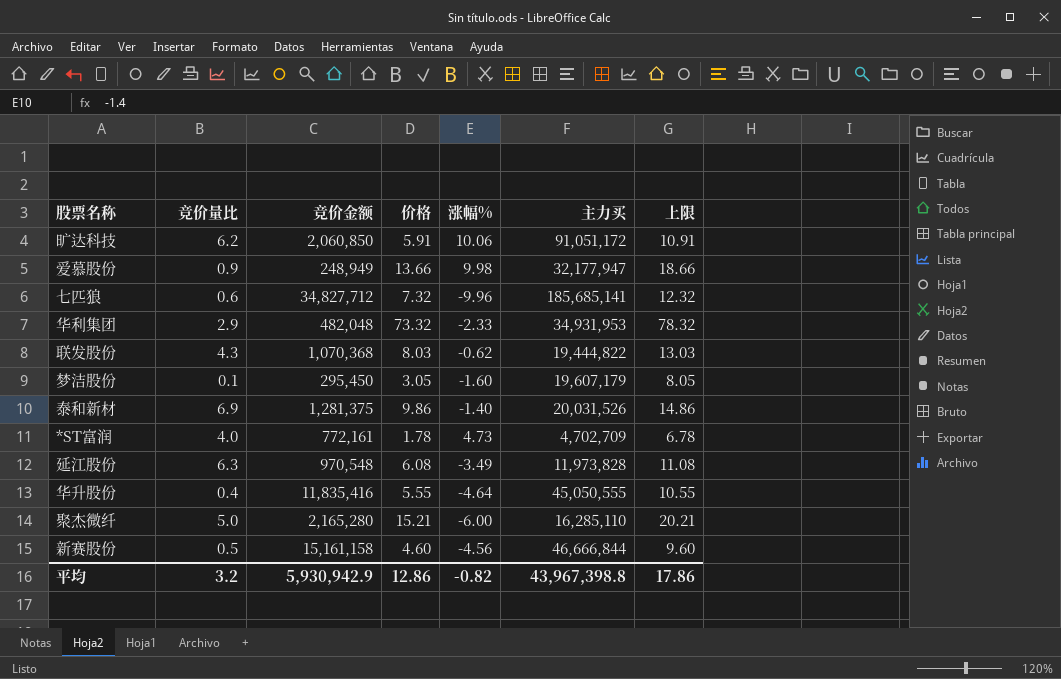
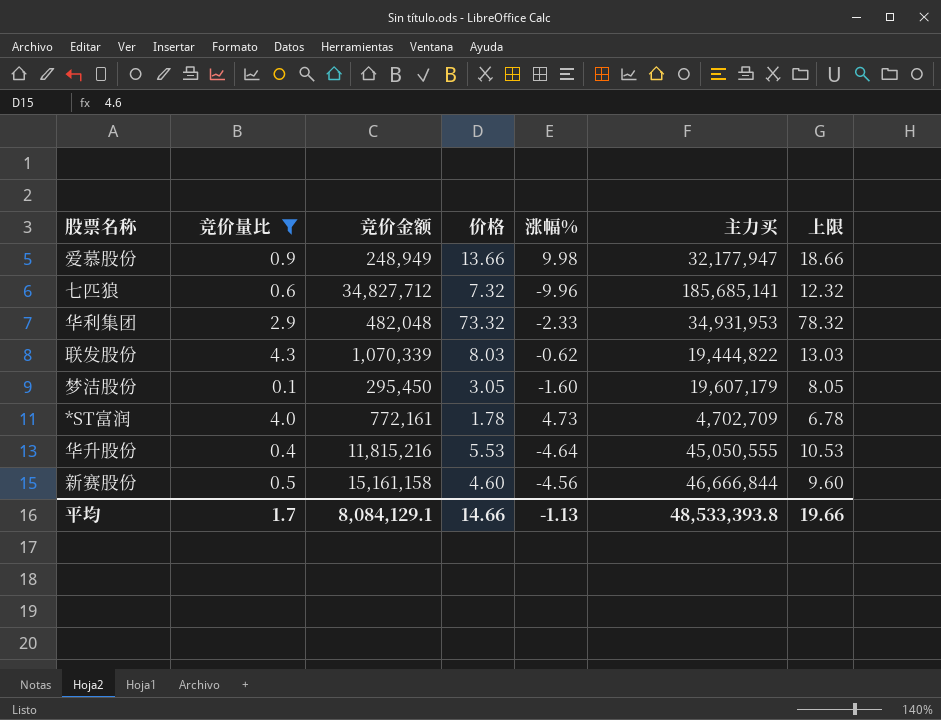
filter: none -> 竞价量比 <= 4.3
联发股份 | 竞价金额: 1,070,368 -> 1,070,339
华升股份 | 竞价金额: 11,835,416 -> 11,815,216
华升股份 | 价格: 5.55 -> 5.53
华升股份 | 上限: 10.55 -> 10.53
平均 | 竞价量比: 3.2 -> 1.7
平均 | 竞价金额: 5,930,942.9 -> 8,084,129.1
平均 | 价格: 12.86 -> 14.66
平均 | 涨幅%: -0.82 -> -1.13
平均 | 主力买: 43,967,398.8 -> 48,533,393.8
平均 | 上限: 17.86 -> 19.66

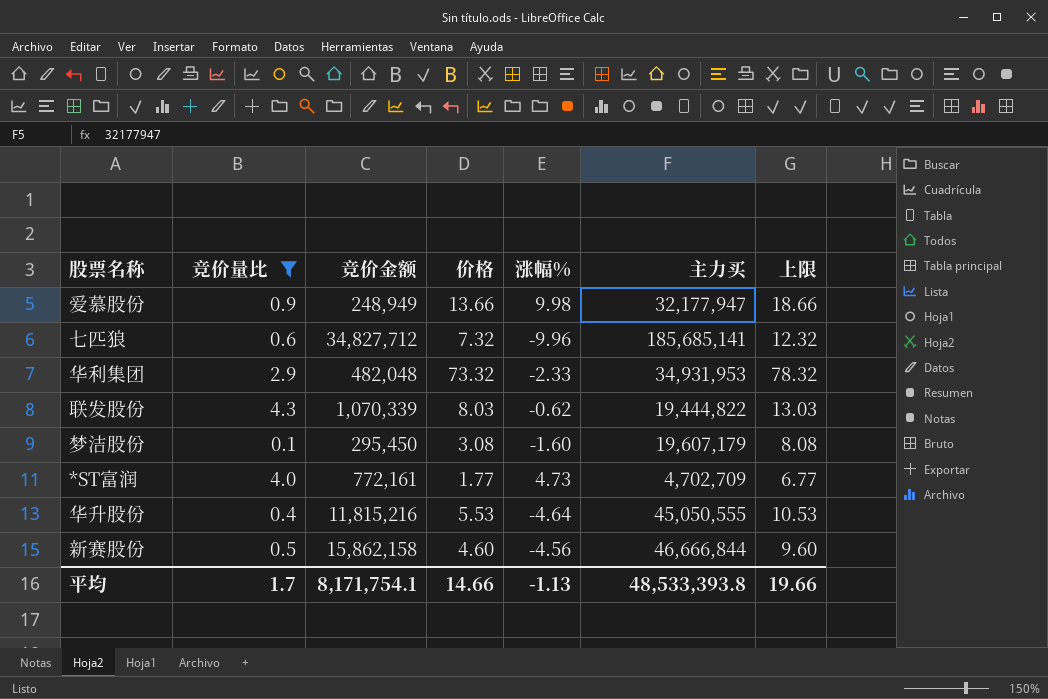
梦洁股份 | 价格: 3.05 -> 3.08
梦洁股份 | 上限: 8.05 -> 8.08
*ST富润 | 价格: 1.78 -> 1.77
*ST富润 | 上限: 6.78 -> 6.77
新赛股份 | 竞价金额: 15,161,158 -> 15,862,158
平均 | 竞价金额: 8,084,129.1 -> 8,171,754.1

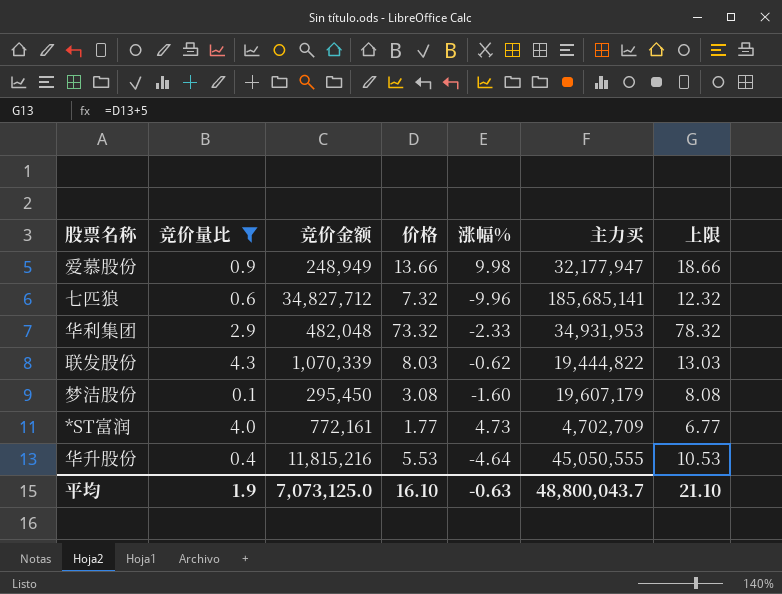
row 新赛股份: 0.5 | 15,862,158 | 4.60 | -4.56 | 46,666,844 | 9.60 -> none
平均 | 竞价量比: 1.7 -> 1.9
平均 | 竞价金额: 8,171,754.1 -> 7,073,125.0
平均 | 价格: 14.66 -> 16.10
平均 | 涨幅%: -1.13 -> -0.63
平均 | 主力买: 48,533,393.8 -> 48,800,043.7
平均 | 上限: 19.66 -> 21.10

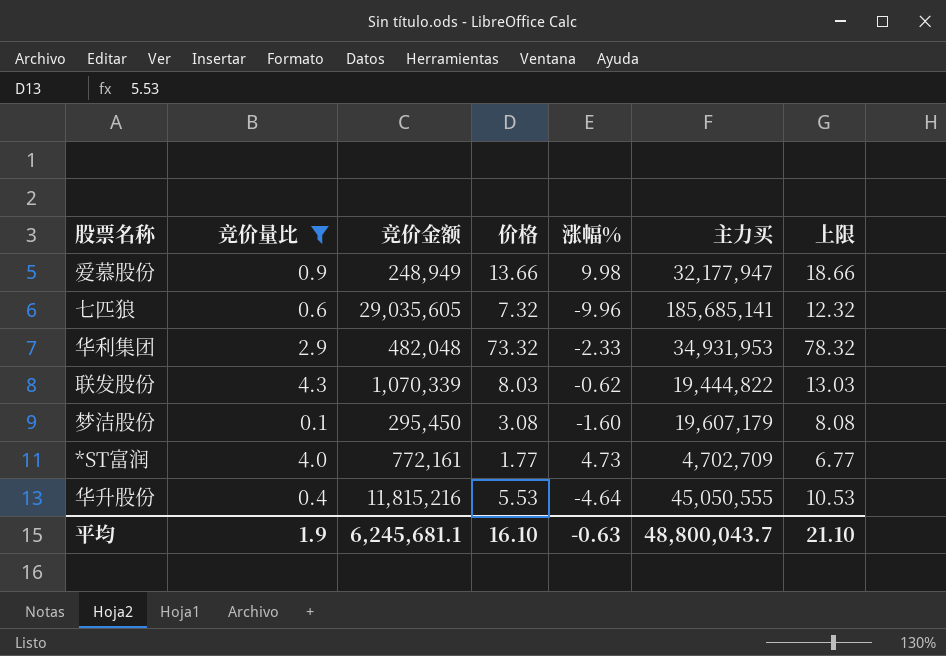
七匹狼 | 竞价金额: 34,827,712 -> 29,035,605
平均 | 竞价金额: 7,073,125.0 -> 6,245,681.1

